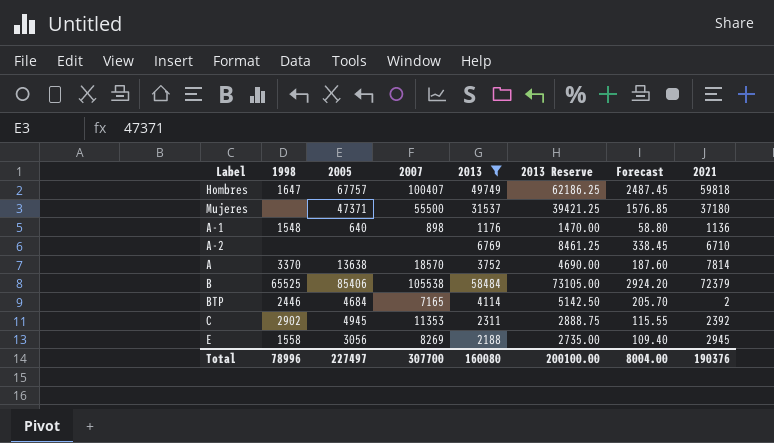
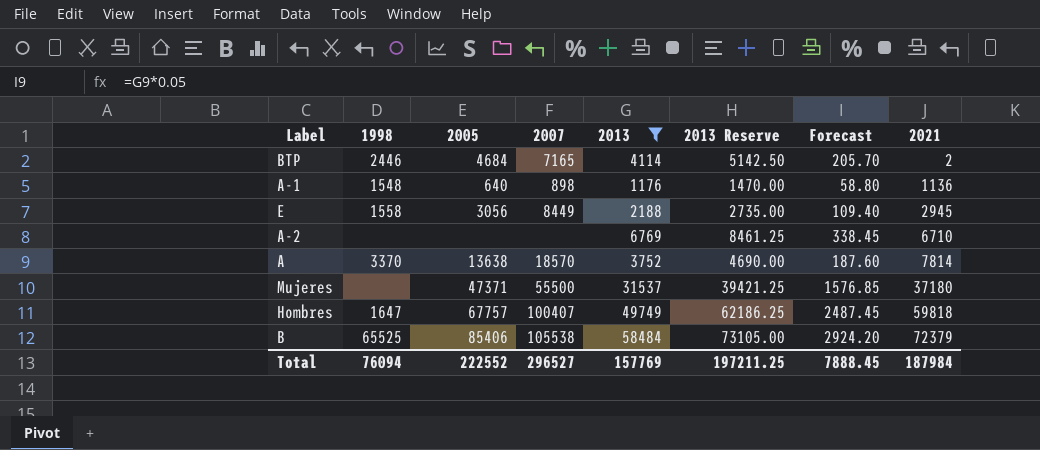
row order: none -> 2021 ascending
row C: 2902 | 4945 | 11353 | 2311 | 2888.75 | 115.55 | 2392 -> none
E | 2007: 8269 -> 8449
Total | 1998: 78996 -> 76094
Total | 2005: 227497 -> 222552
Total | 2007: 307700 -> 296527
Total | 2013: 160080 -> 157769
Total | 2013 Reserve: 200100.00 -> 197211.25
Total | Forecast: 8004.00 -> 7888.45
Total | 2021: 190376 -> 187984

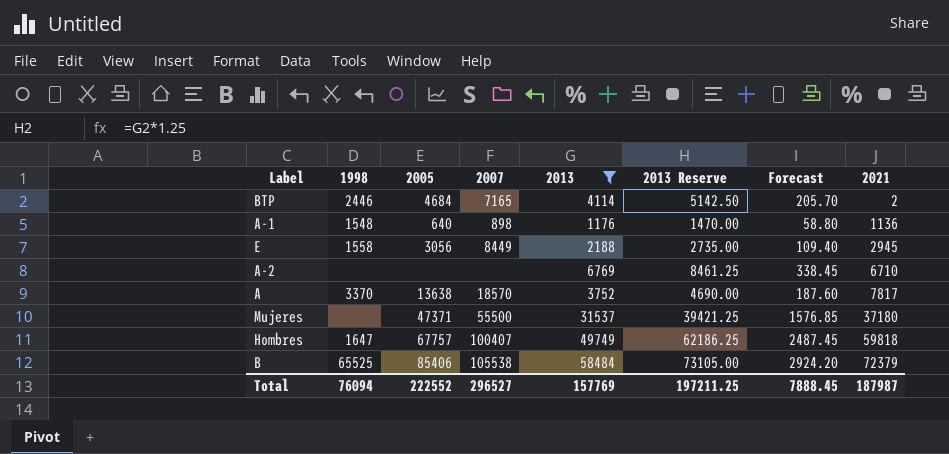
A | 2021: 7814 -> 7817
Total | 2021: 187984 -> 187987

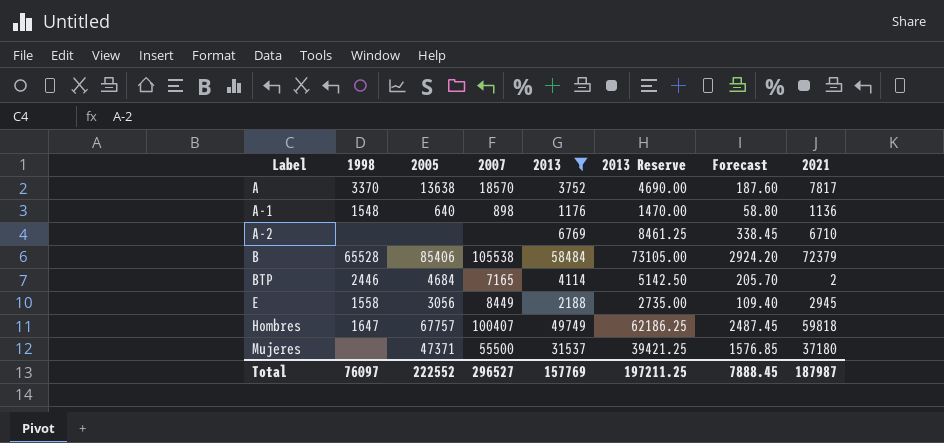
row order: 2021 ascending -> Label ascending
B | 1998: 65525 -> 65528
Total | 1998: 76094 -> 76097

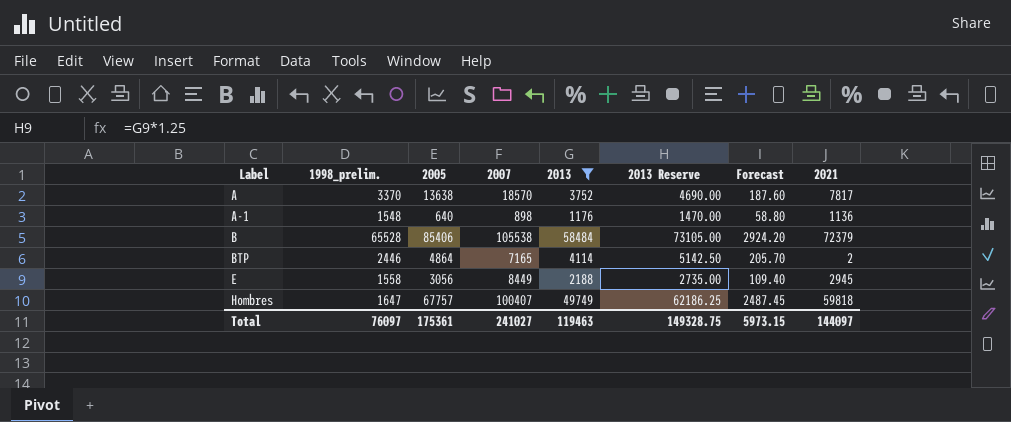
column name: 1998 -> 1998_prelim.
row A-2: none | none | none | 6769 | 8461.25 | 338.45 | 6710 -> none
row Mujeres: none | 47371 | 55500 | 31537 | 39421.25 | 1576.85 | 37180 -> none
BTP | 2005: 4684 -> 4864
Total | 2005: 222552 -> 175361
Total | 2007: 296527 -> 241027
Total | 2013: 157769 -> 119463
Total | 2013 Reserve: 197211.25 -> 149328.75
Total | Forecast: 7888.45 -> 5973.15
Total | 2021: 187987 -> 144097

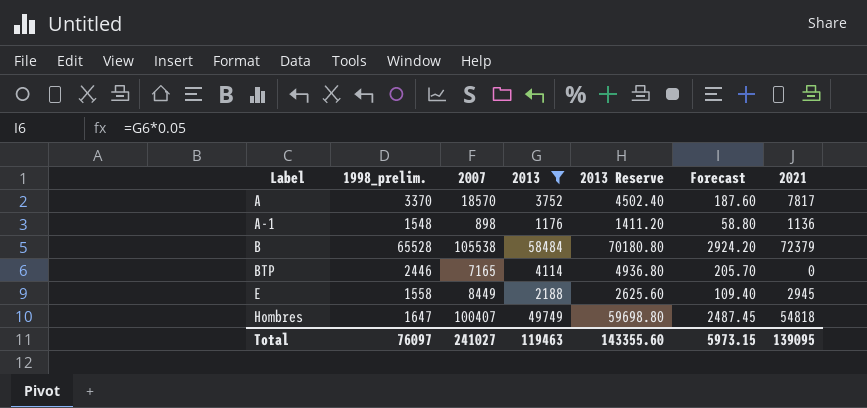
column 2005 | position: 3 -> none
column 2013 Reserve | formula: [2013] * 1.25 -> [2013] * 1.2
BTP | 2021: 2 -> 0
Hombres | 2021: 59818 -> 54818
Total | 2013 Reserve: 149328.75 -> 143355.60
Total | 2021: 144097 -> 139095

